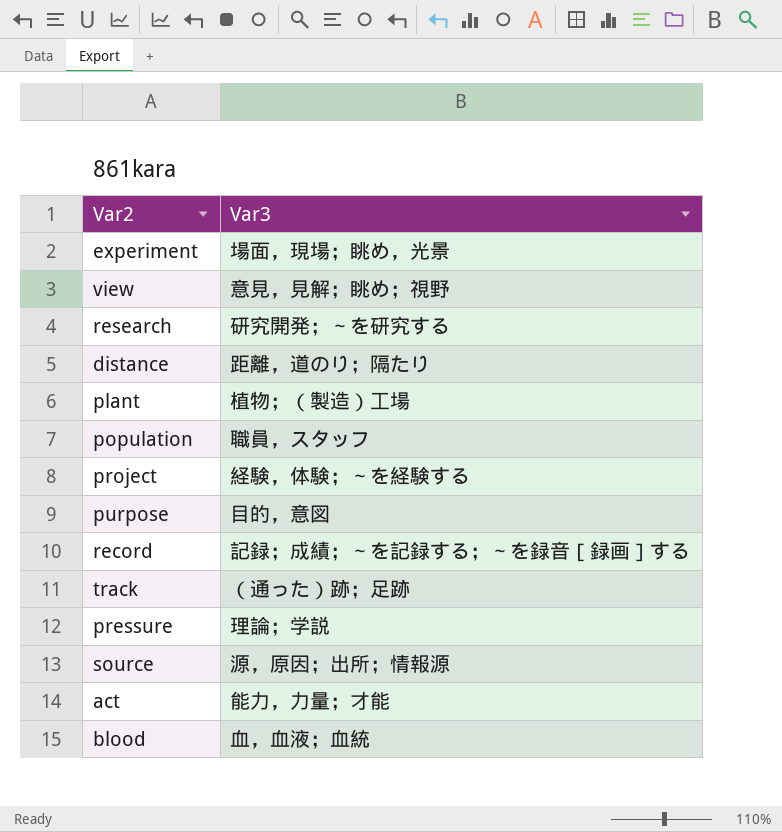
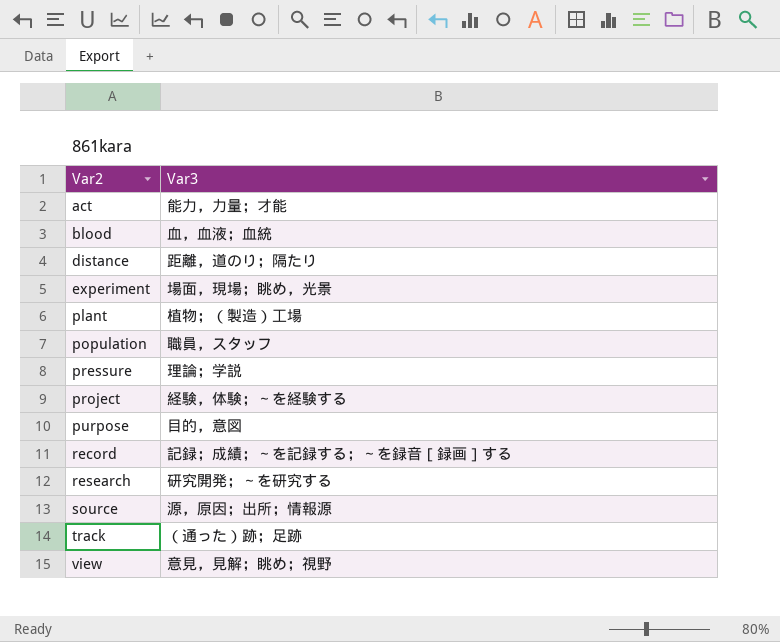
row order: none -> Var2 ascending

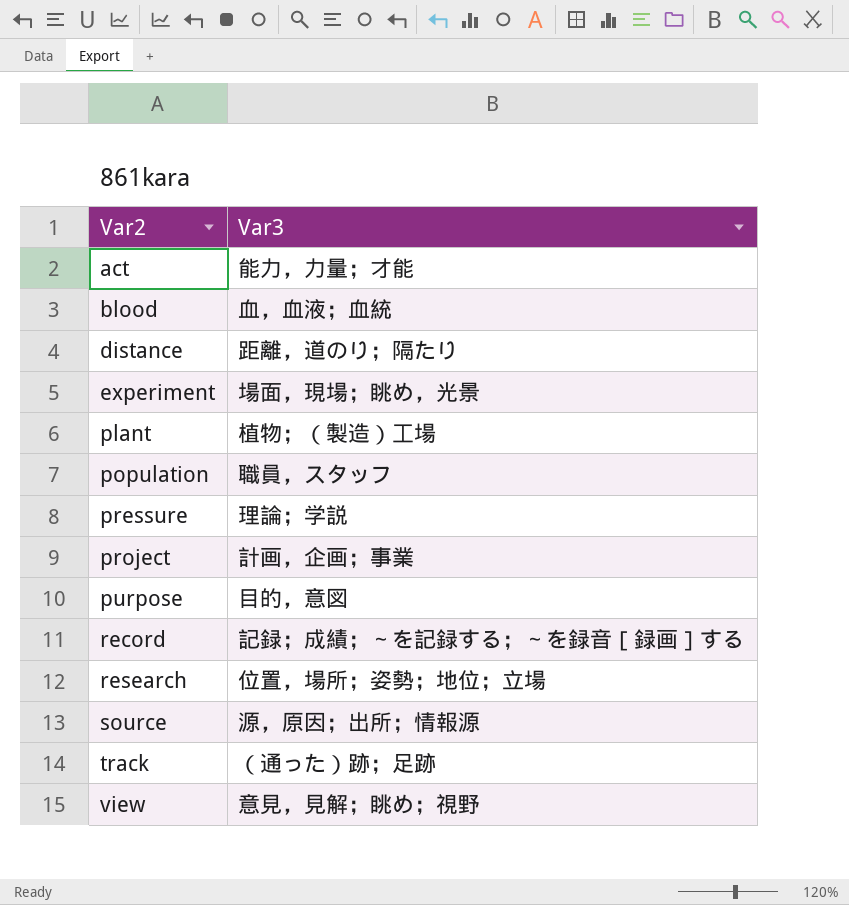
project | Var3: 経験，体験；～を経験する -> 計画，企画；事業
research | Var3: 研究開発；～を研究する -> 位置，場所；姿勢；地位；立場

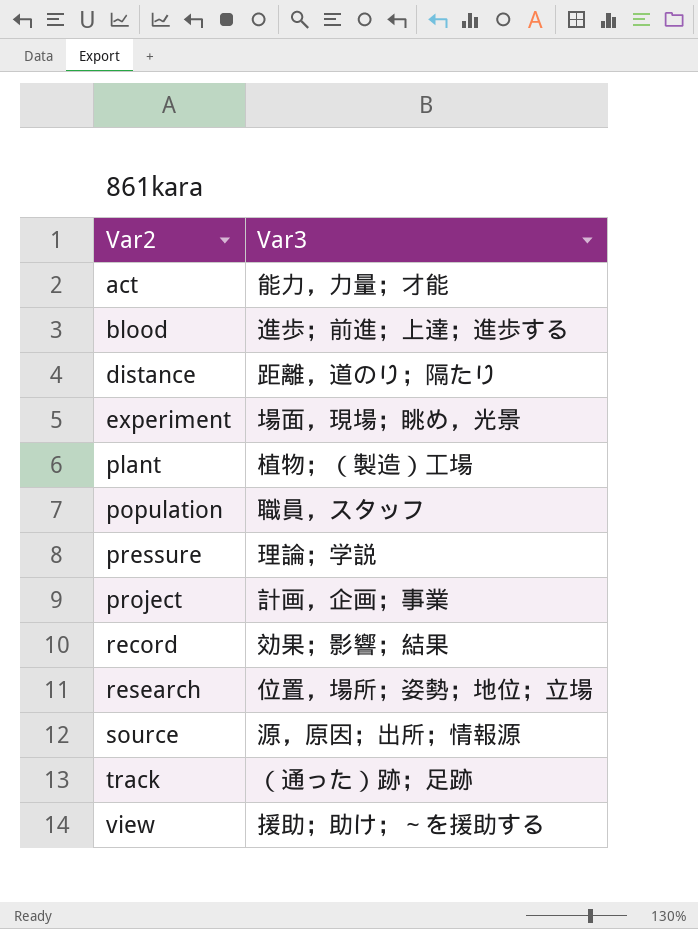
row purpose: 目的，意図 -> none
blood | Var3: 血，血液；血統 -> 進歩；前進；上達；進歩する
record | Var3: 記録；成績；～を記録する；～を録音［録画］する -> 効果；影響；結果
view | Var3: 意見，見解；眺め；視野 -> 援助；助け；～を援助する

